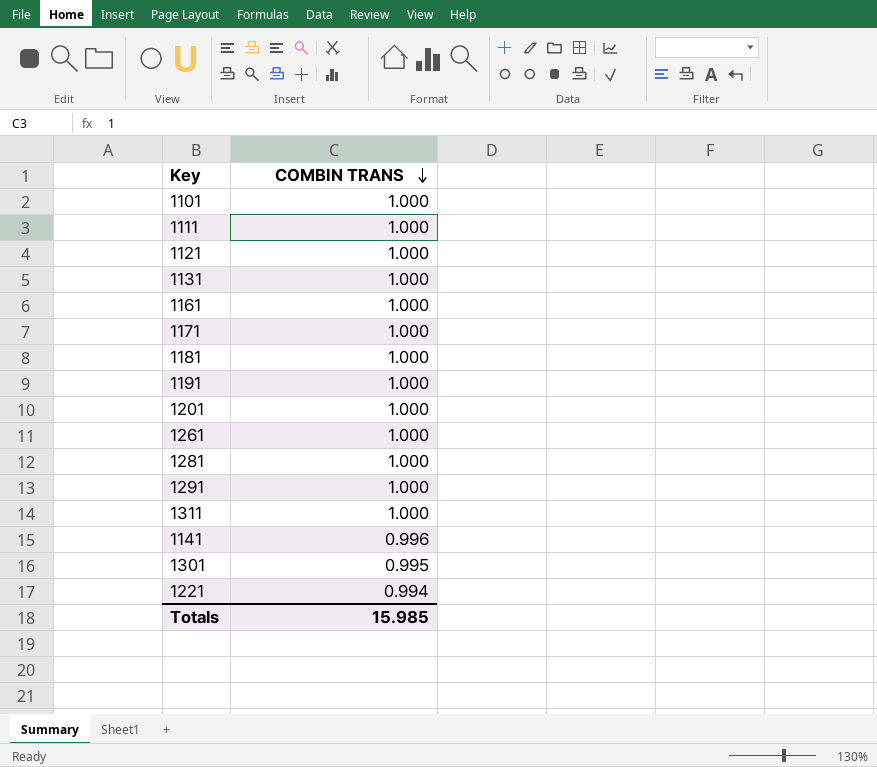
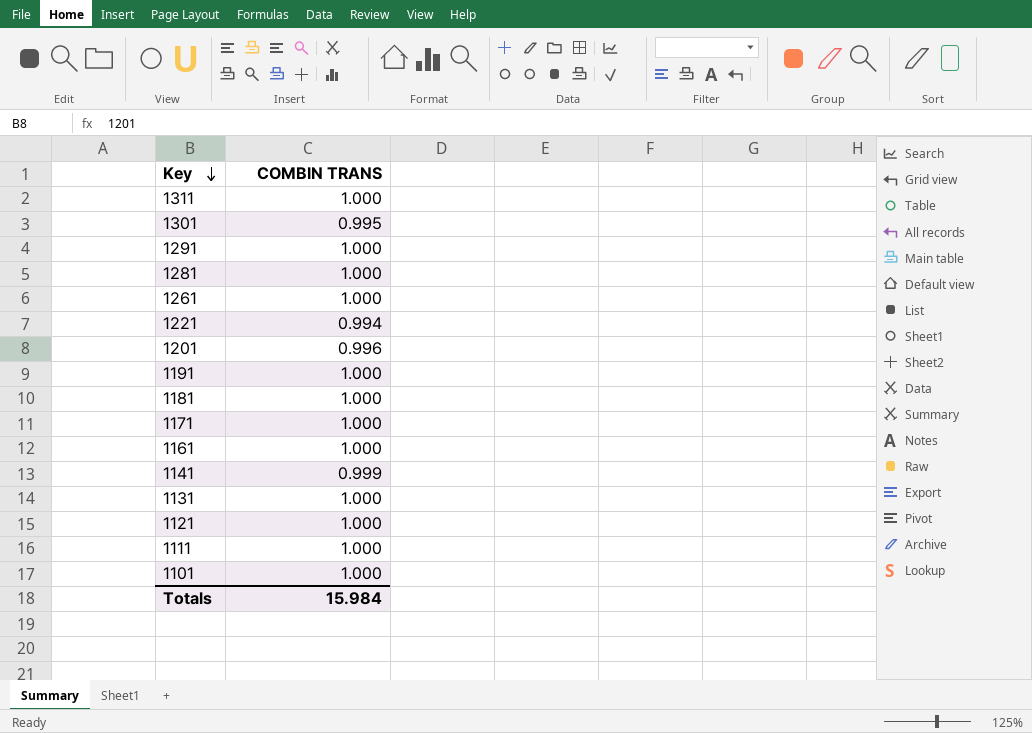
row order: COMBIN TRANS descending -> Key descending
1201 | COMBIN TRANS: 1.000 -> 0.996
1141 | COMBIN TRANS: 0.996 -> 0.999
Totals | COMBIN TRANS: 15.985 -> 15.984

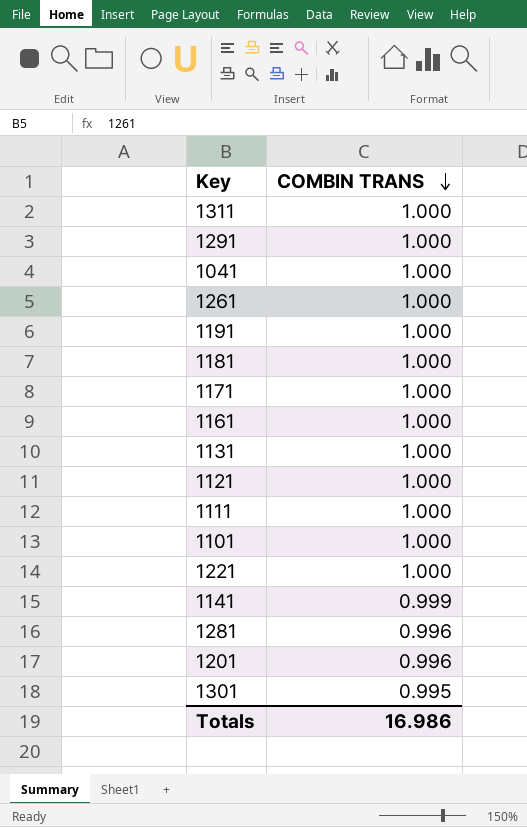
row order: Key descending -> COMBIN TRANS descending
row 1041: none -> 1.000
1221 | COMBIN TRANS: 0.994 -> 1.000
1281 | COMBIN TRANS: 1.000 -> 0.996
Totals | COMBIN TRANS: 15.984 -> 16.986

